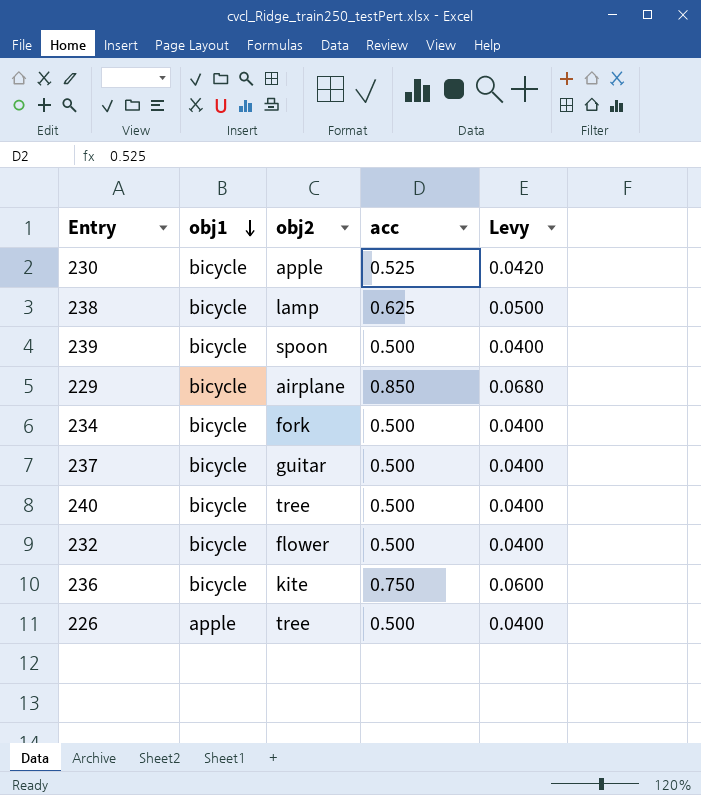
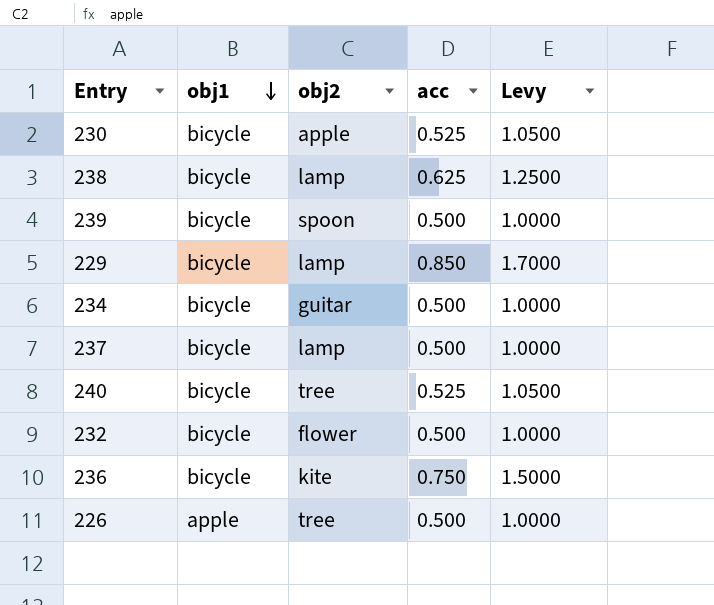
column Levy | formula: [acc] * 0.08 -> [acc] * 2
229 | obj2: airplane -> lamp
234 | obj2: fork -> guitar
237 | obj2: guitar -> lamp
240 | acc: 0.500 -> 0.525

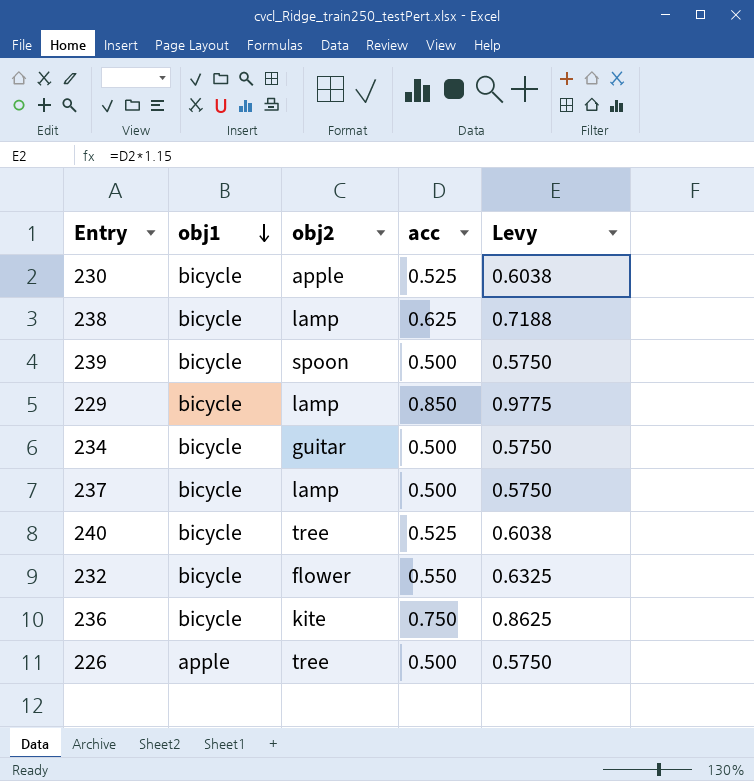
column Levy | formula: [acc] * 2 -> [acc] * 1.15
232 | acc: 0.500 -> 0.550

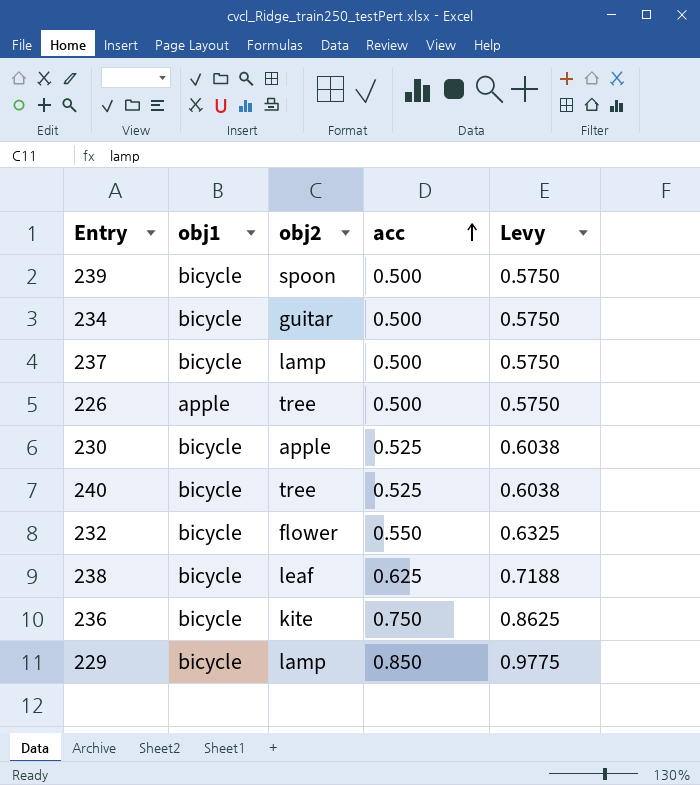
row order: obj1 descending -> acc ascending
238 | obj2: lamp -> leaf

